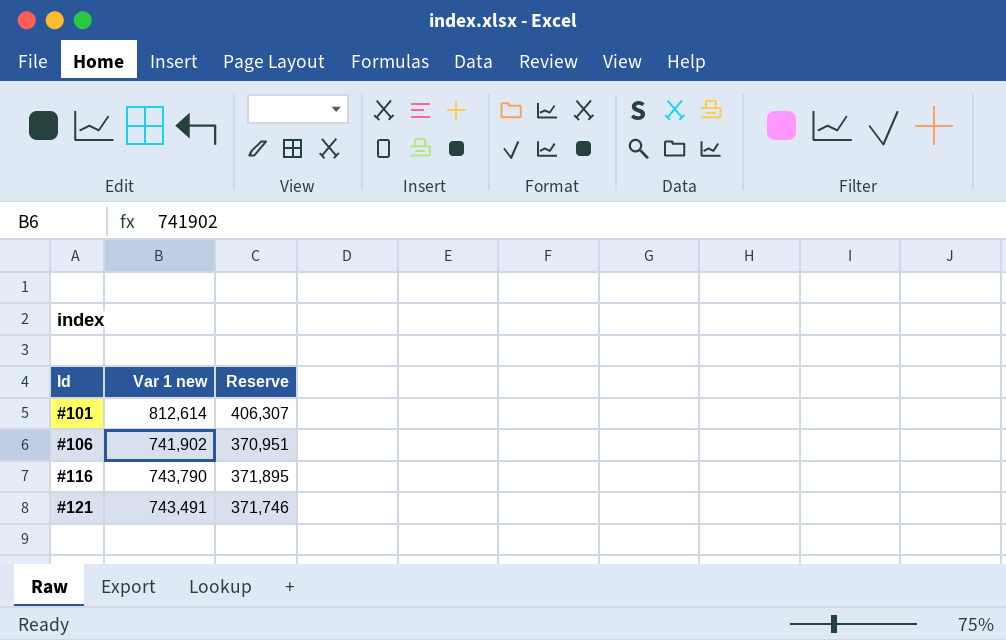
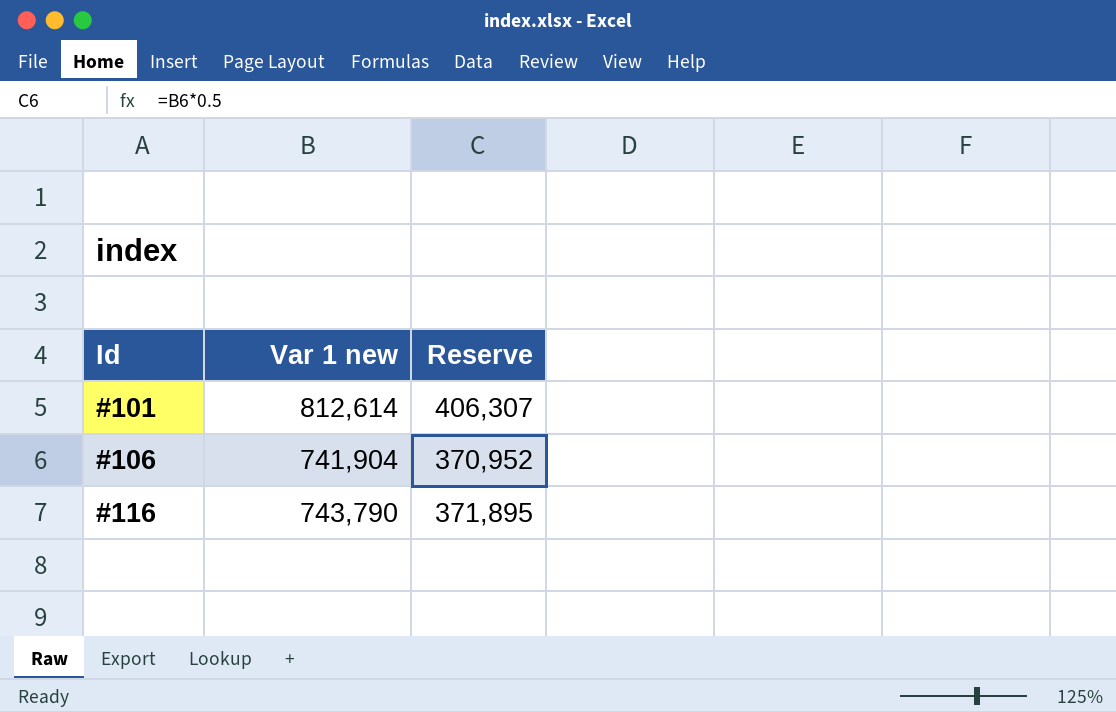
row #121: 743,491 | 371,746 -> none
#106 | Var 1 new: 741,902 -> 741,904
#106 | Reserve: 370,951 -> 370,952

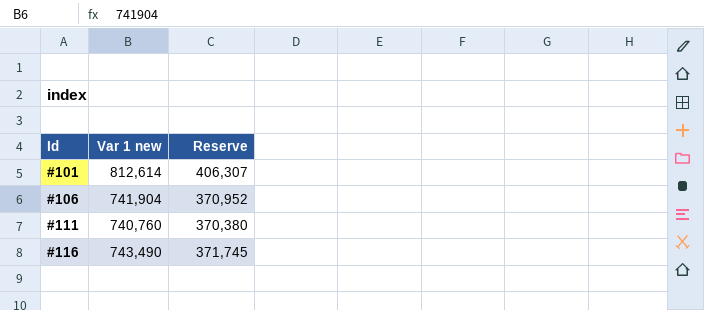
row #111: none -> 740,760 | 370,380
#116 | Var 1 new: 743,790 -> 743,490
#116 | Reserve: 371,895 -> 371,745

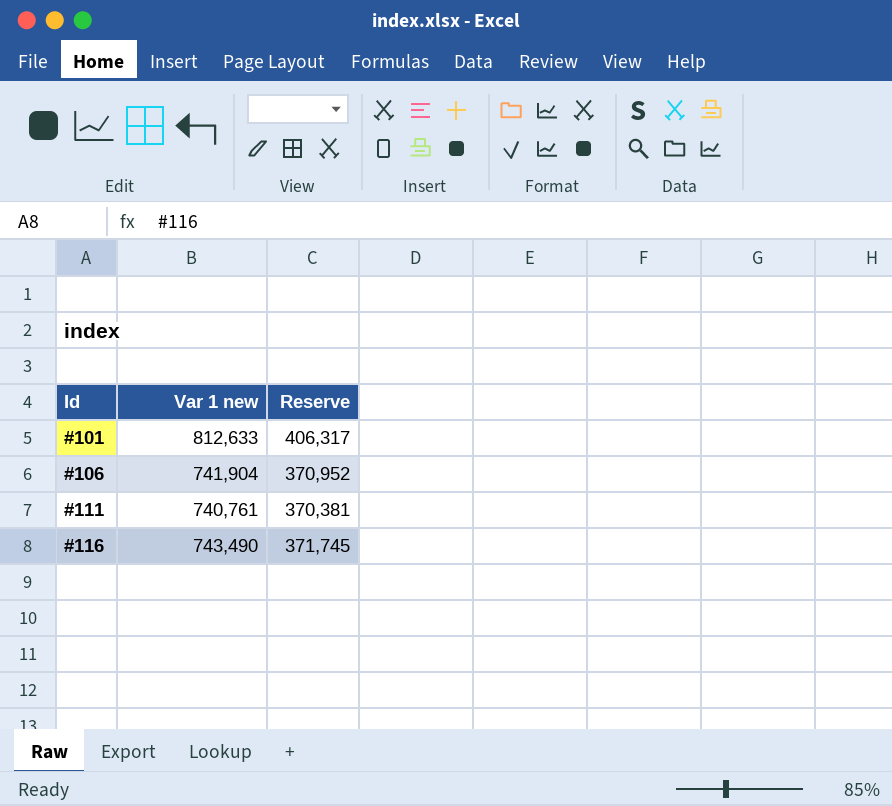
#101 | Var 1 new: 812,614 -> 812,633
#101 | Reserve: 406,307 -> 406,317
#111 | Var 1 new: 740,760 -> 740,761
#111 | Reserve: 370,380 -> 370,381

